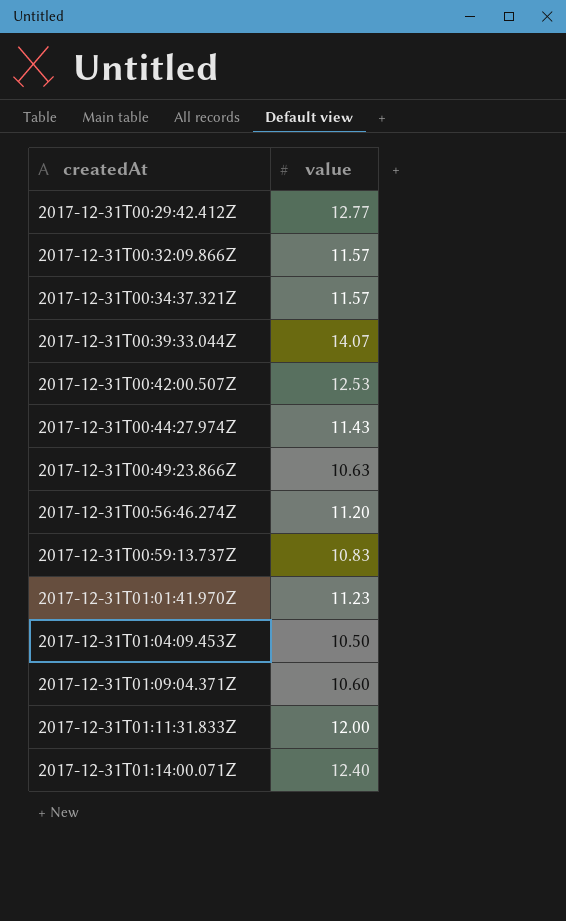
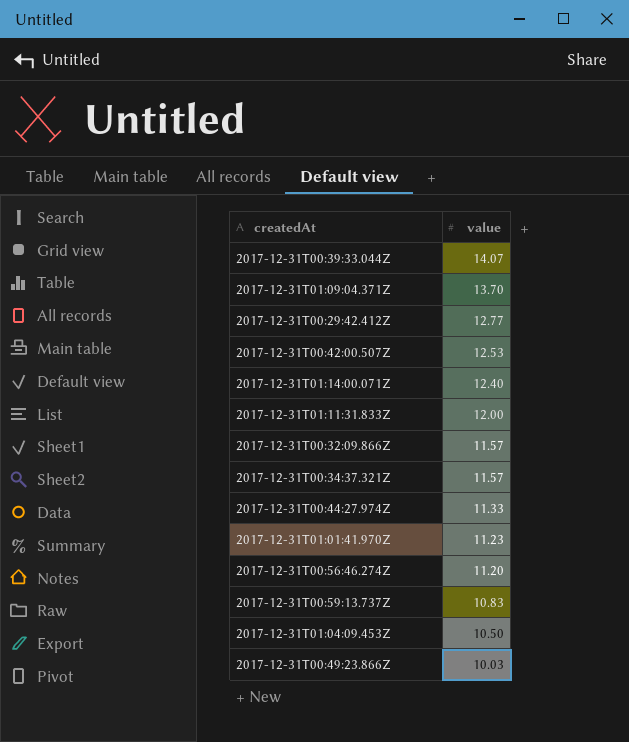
row order: createdAt ascending -> value descending
2017-12-31T01:09:04.371Z | value: 10.60 -> 13.70
2017-12-31T00:44:27.974Z | value: 11.43 -> 11.33
2017-12-31T00:49:23.866Z | value: 10.63 -> 10.03

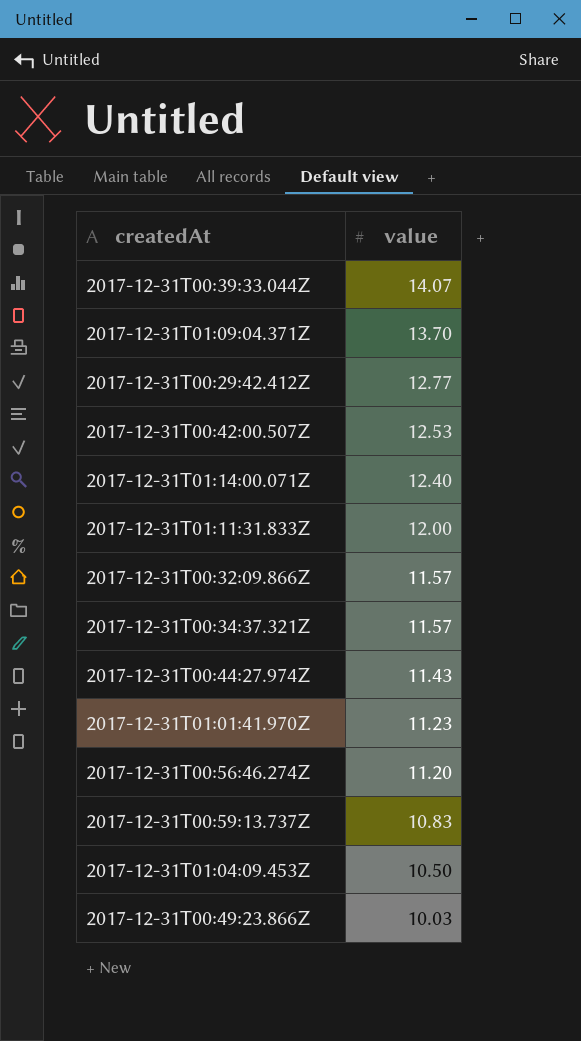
2017-12-31T00:44:27.974Z | value: 11.33 -> 11.43

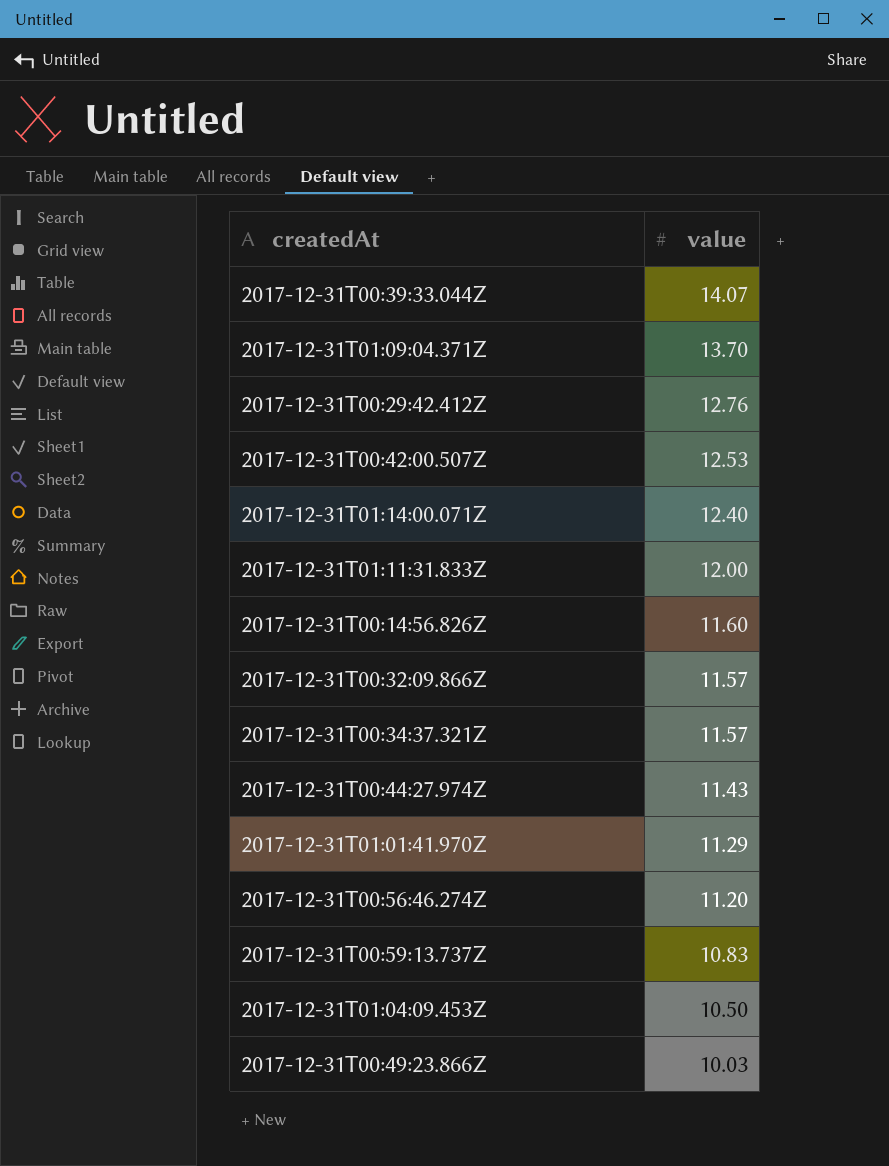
2017-12-31T00:29:42.412Z | value: 12.77 -> 12.76
row 2017-12-31T00:14:56.826Z: none -> 11.60
2017-12-31T01:01:41.970Z | value: 11.23 -> 11.29

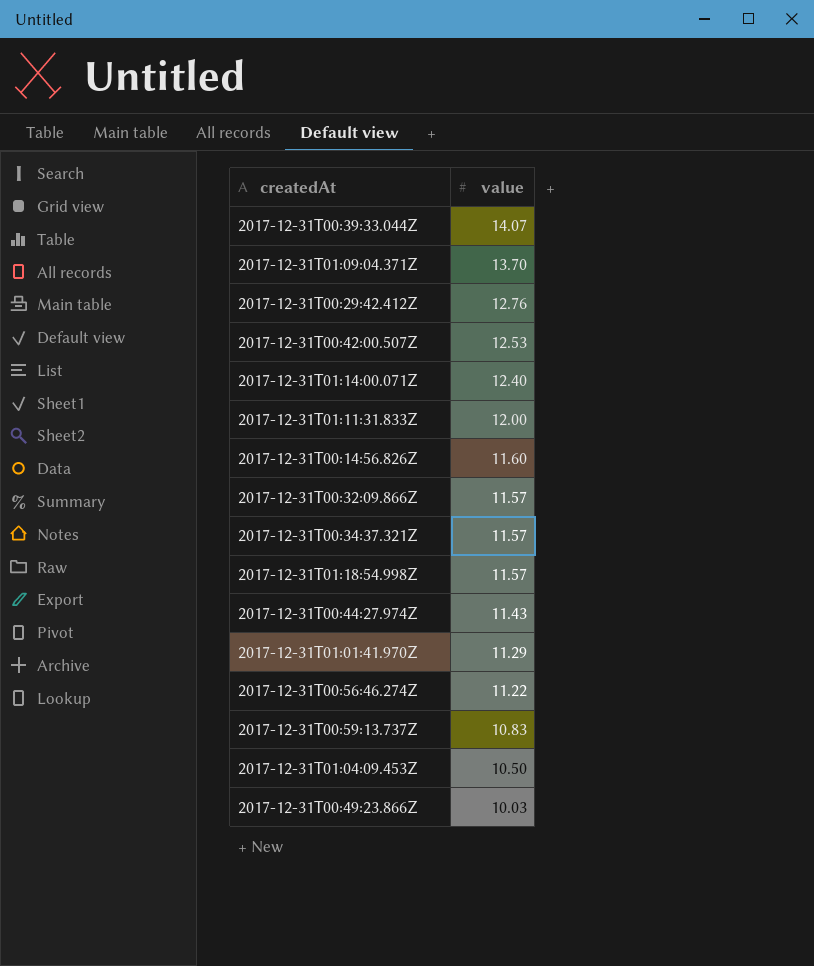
row 2017-12-31T01:18:54.998Z: none -> 11.57
2017-12-31T00:56:46.274Z | value: 11.20 -> 11.22

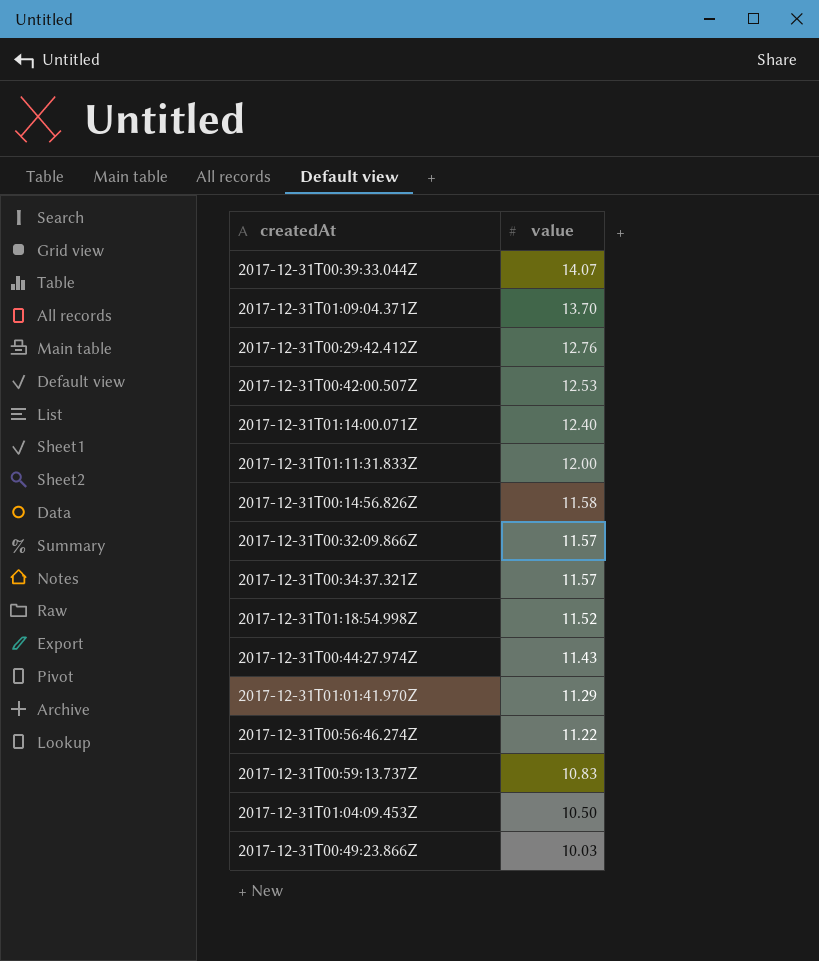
2017-12-31T00:14:56.826Z | value: 11.60 -> 11.58
2017-12-31T01:18:54.998Z | value: 11.57 -> 11.52

